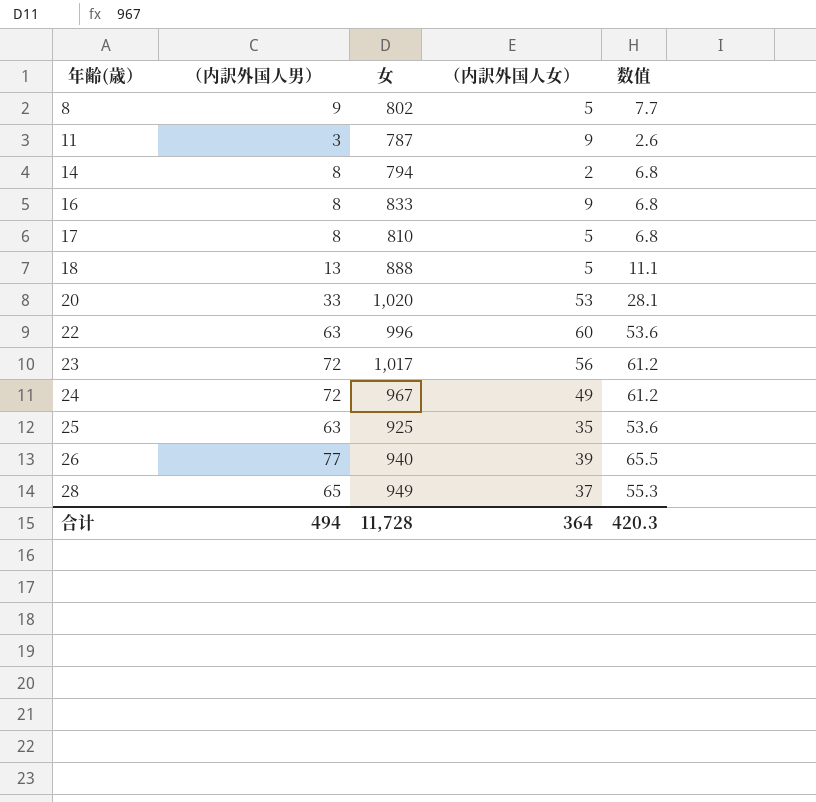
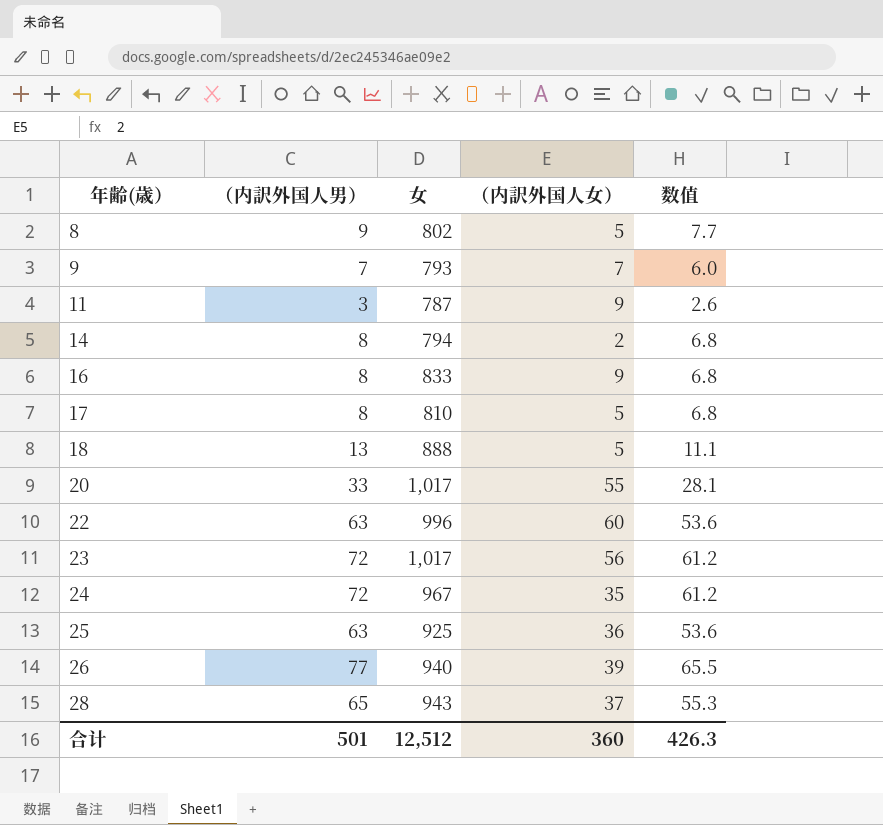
row 9: none -> 7 | 793 | 7 | 6.0
20 | 女: 1,020 -> 1,017
20 | （内訳外国人女）: 53 -> 55
24 | （内訳外国人女）: 49 -> 35
25 | （内訳外国人女）: 35 -> 36
28 | 女: 949 -> 943
合计 | （内訳外国人男）: 494 -> 501
合计 | 女: 11,728 -> 12,512
合计 | （内訳外国人女）: 364 -> 360
合计 | 数值: 420.3 -> 426.3

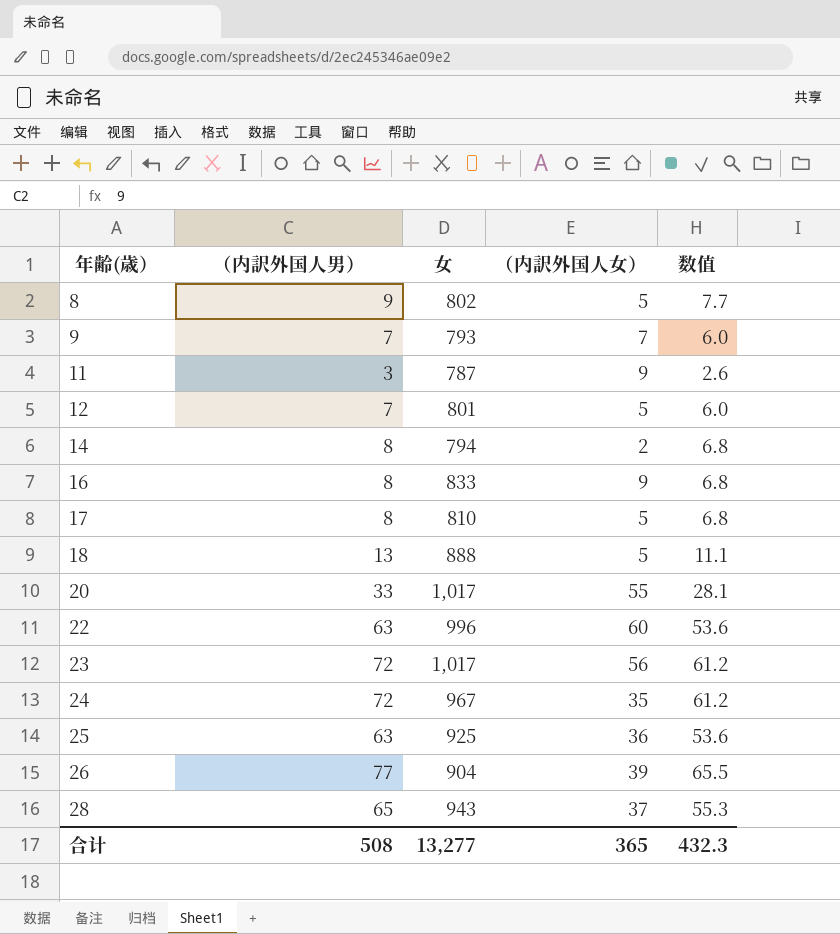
row 12: none -> 7 | 801 | 5 | 6.0
26 | 女: 940 -> 904
合计 | （内訳外国人男）: 501 -> 508
合计 | 女: 12,512 -> 13,277
合计 | （内訳外国人女）: 360 -> 365
合计 | 数值: 426.3 -> 432.3

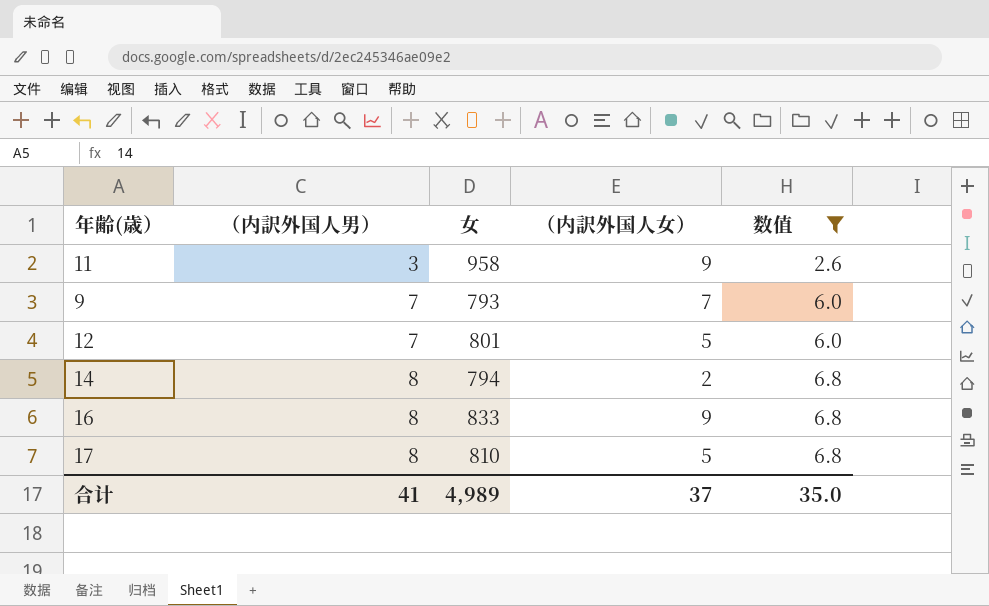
filter: none -> 数值 <= 6.8
row order: 年齢(歳） ascending -> （内訳外国人男） ascending
11 | 女: 787 -> 958
合计 | （内訳外国人男）: 508 -> 41
合计 | 女: 13,277 -> 4,989
合计 | （内訳外国人女）: 365 -> 37
合计 | 数值: 432.3 -> 35.0

